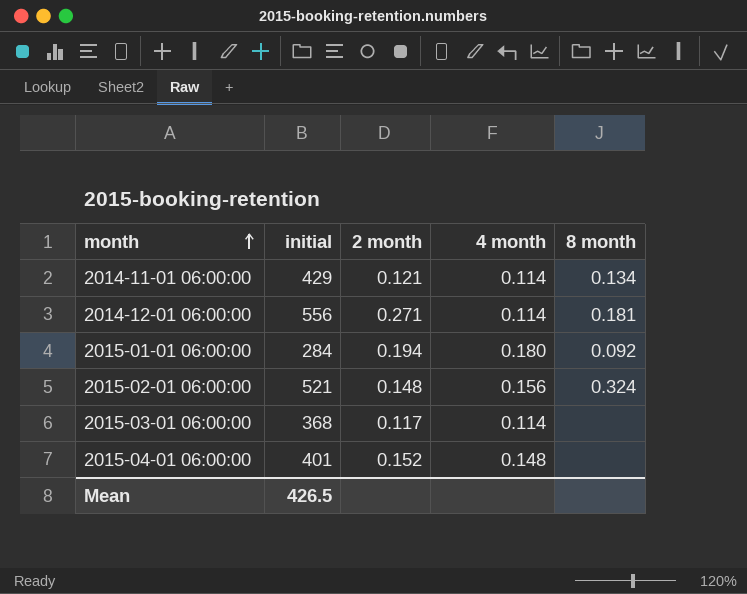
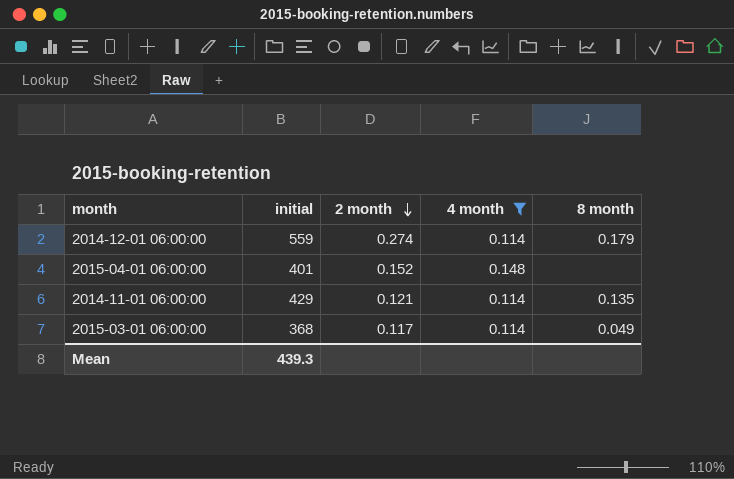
filter: none -> 4 month <= 0.148
row order: month ascending -> 2 month descending
2014-12-01 06:00:00 | initial: 556 -> 559
2014-12-01 06:00:00 | 2 month: 0.271 -> 0.274
2014-12-01 06:00:00 | 8 month: 0.181 -> 0.179
2014-11-01 06:00:00 | 8 month: 0.134 -> 0.135
2015-03-01 06:00:00 | 8 month: none -> 0.049
Mean | initial: 426.5 -> 439.3

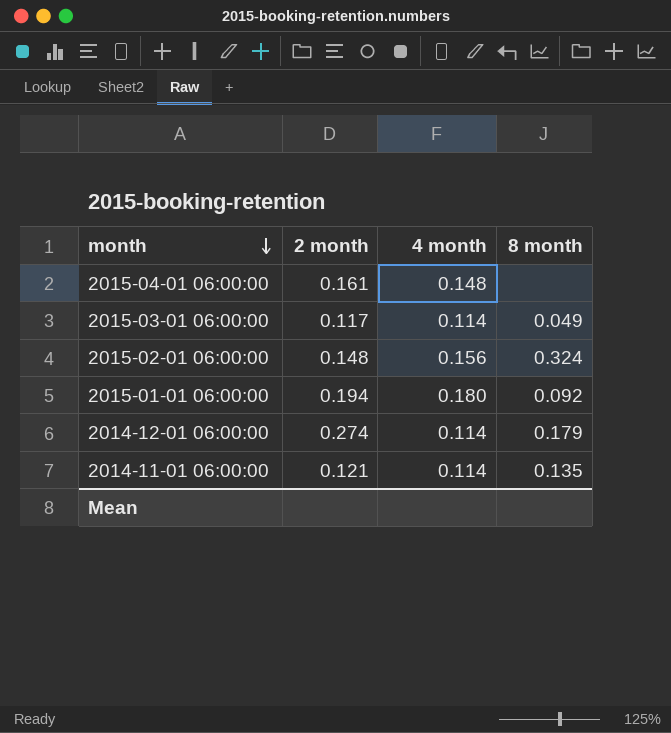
filter: 4 month <= 0.148 -> none
row order: 2 month descending -> month descending
column initial | position: 2 -> none
2015-04-01 06:00:00 | 2 month: 0.152 -> 0.161

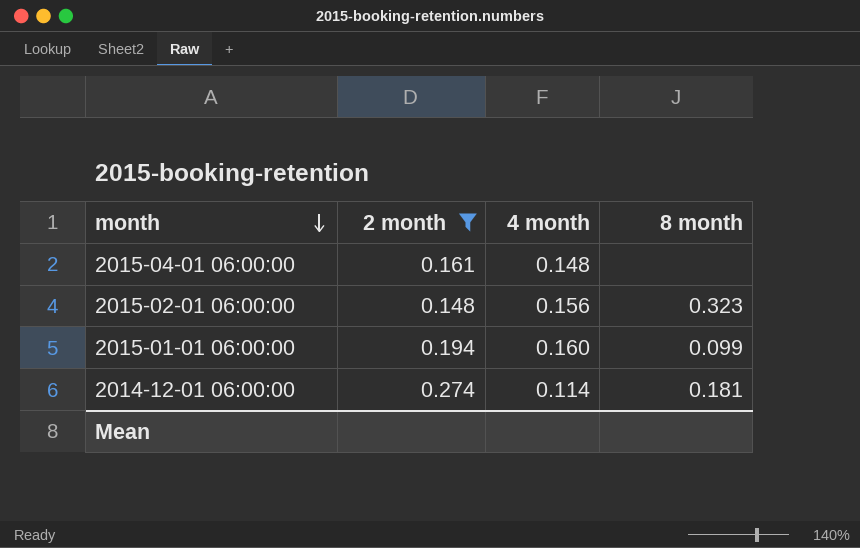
filter: none -> 2 month >= 0.148
2015-02-01 06:00:00 | 8 month: 0.324 -> 0.323
2015-01-01 06:00:00 | 4 month: 0.180 -> 0.160
2015-01-01 06:00:00 | 8 month: 0.092 -> 0.099
2014-12-01 06:00:00 | 8 month: 0.179 -> 0.181

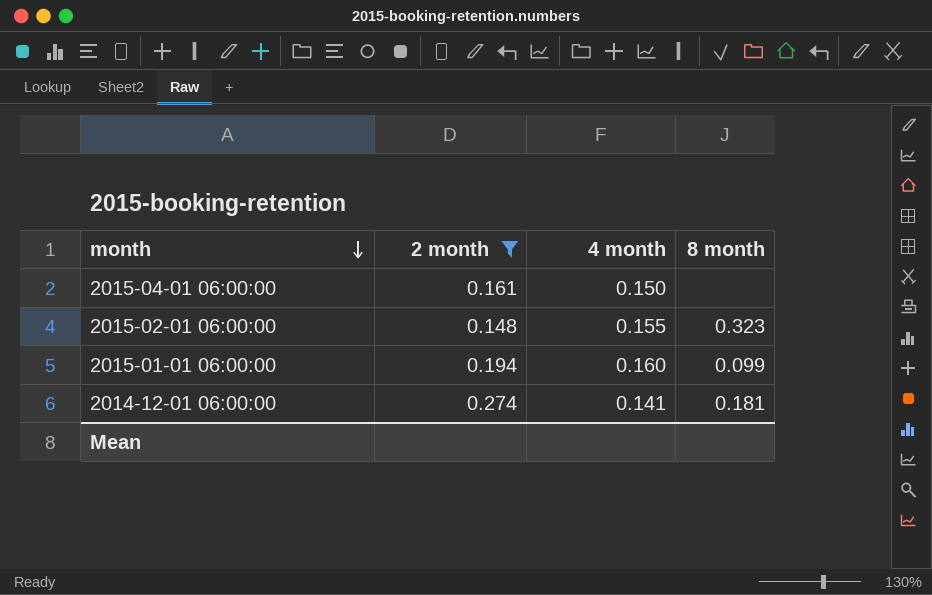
2015-04-01 06:00:00 | 4 month: 0.148 -> 0.150
2015-02-01 06:00:00 | 4 month: 0.156 -> 0.155
2014-12-01 06:00:00 | 4 month: 0.114 -> 0.141

